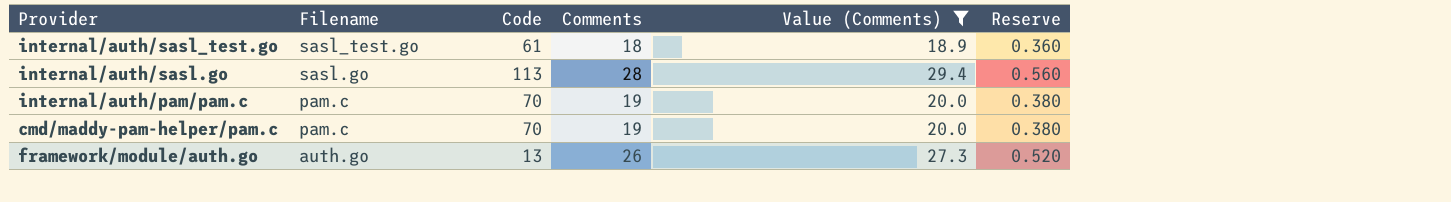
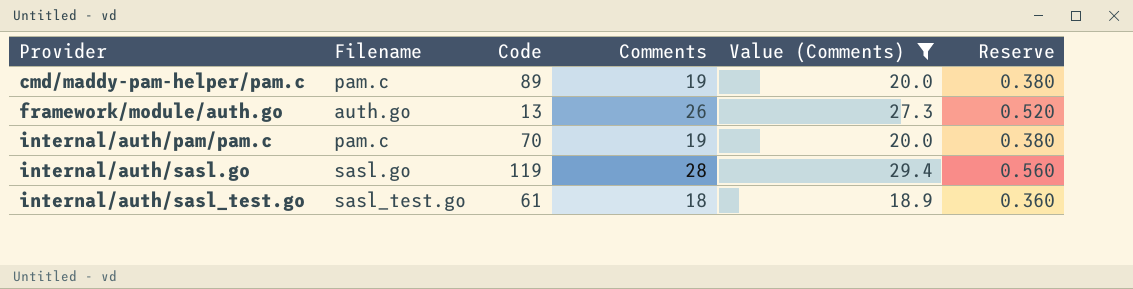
row order: Filename descending -> Provider ascending
cmd/maddy-pam-helper/pam.c | Code: 70 -> 89
internal/auth/sasl.go | Code: 113 -> 119

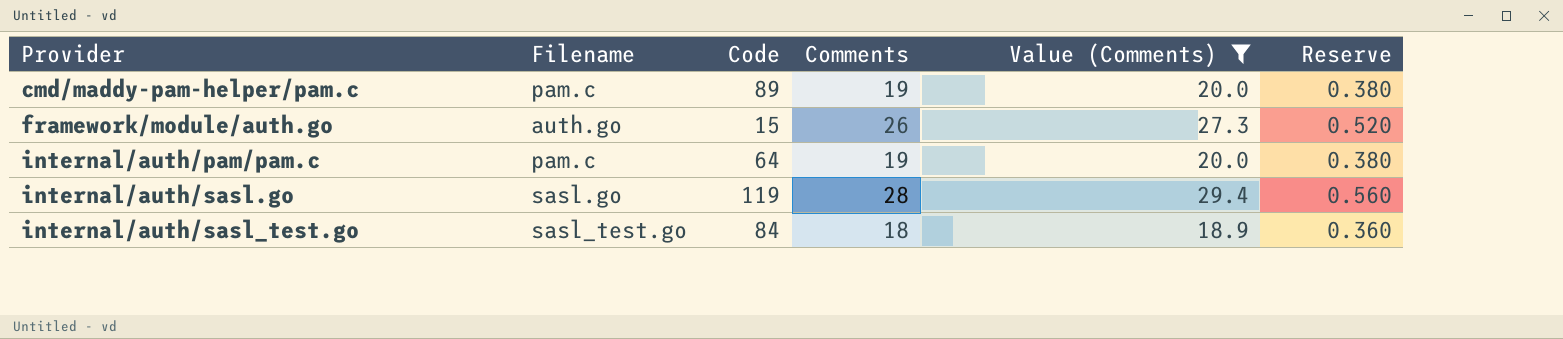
framework/module/auth.go | Code: 13 -> 15
internal/auth/pam/pam.c | Code: 70 -> 64
internal/auth/sasl_test.go | Code: 61 -> 84

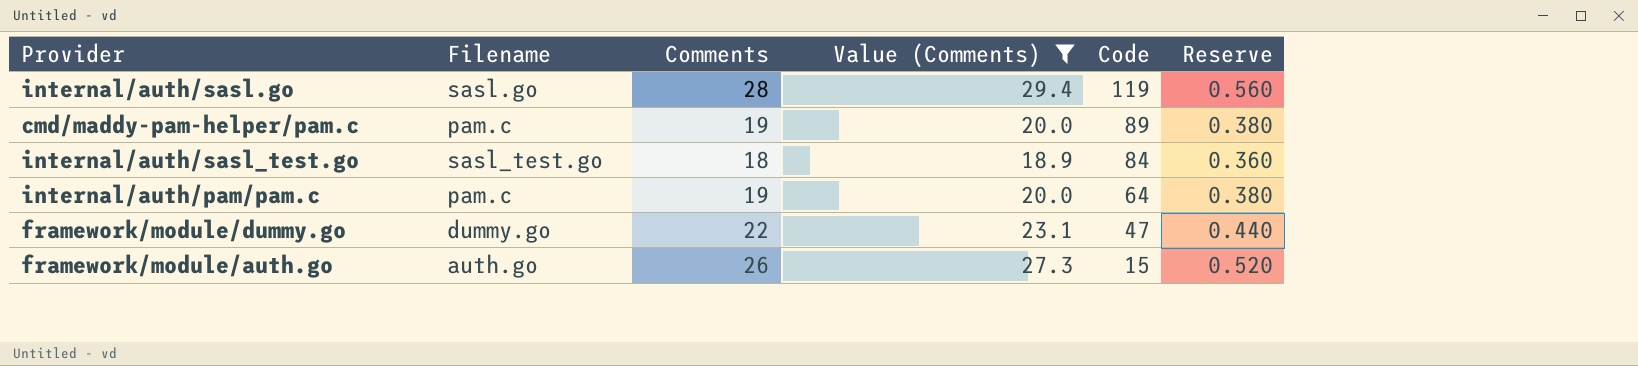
row order: Provider ascending -> Code descending
column Code | position: 3 -> 5
row framework/module/dummy.go: none -> dummy.go | 22 | 23.1 | 47 | 0.440

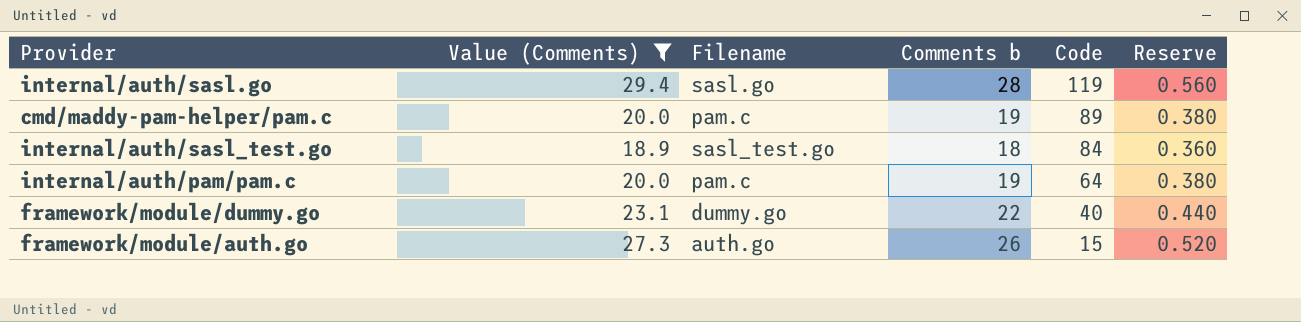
column Value (Comments) | position: 4 -> 2
column name: Comments -> Comments b
framework/module/dummy.go | Code: 47 -> 40

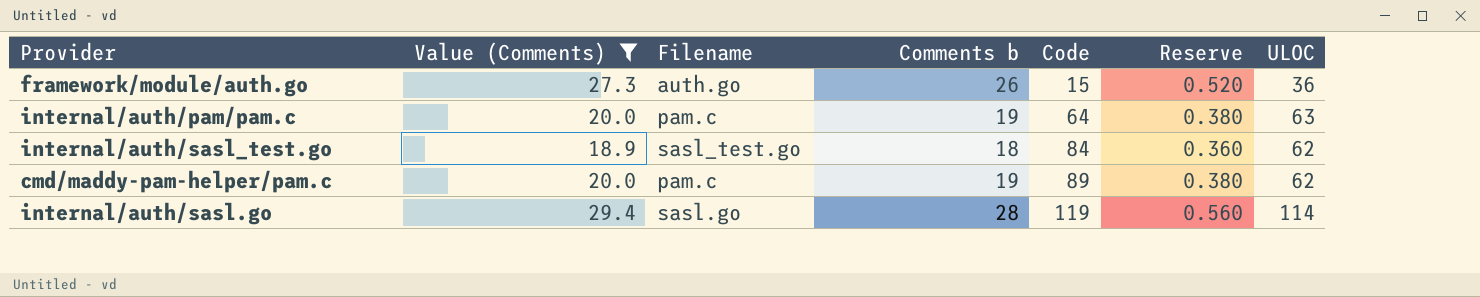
row order: Code descending -> Code ascending
column ULOC | position: none -> 7
row framework/module/dummy.go: 23.1 | dummy.go | 22 | 40 | 0.440 -> none

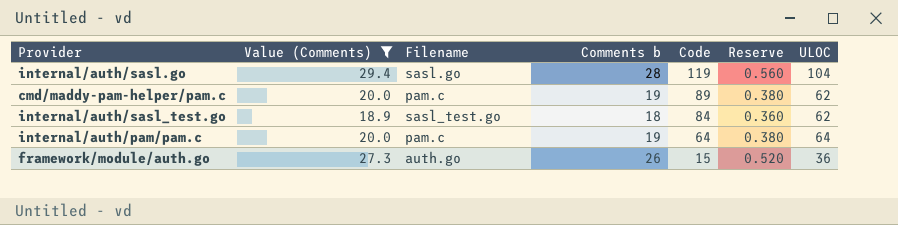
row order: Code ascending -> Code descending
internal/auth/sasl.go | ULOC: 114 -> 104
internal/auth/pam/pam.c | ULOC: 63 -> 64

